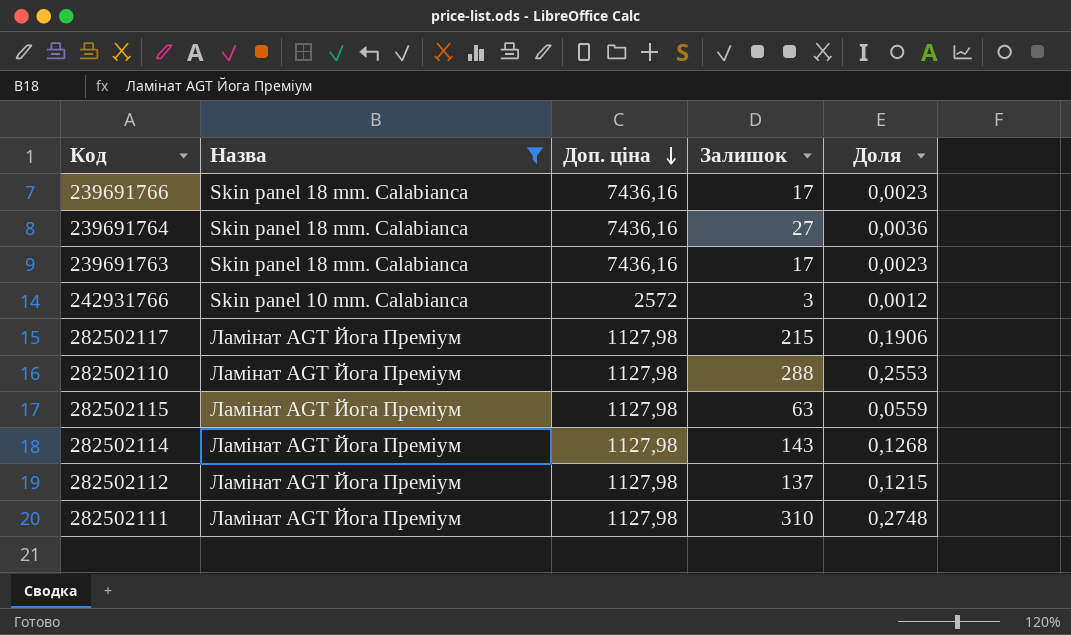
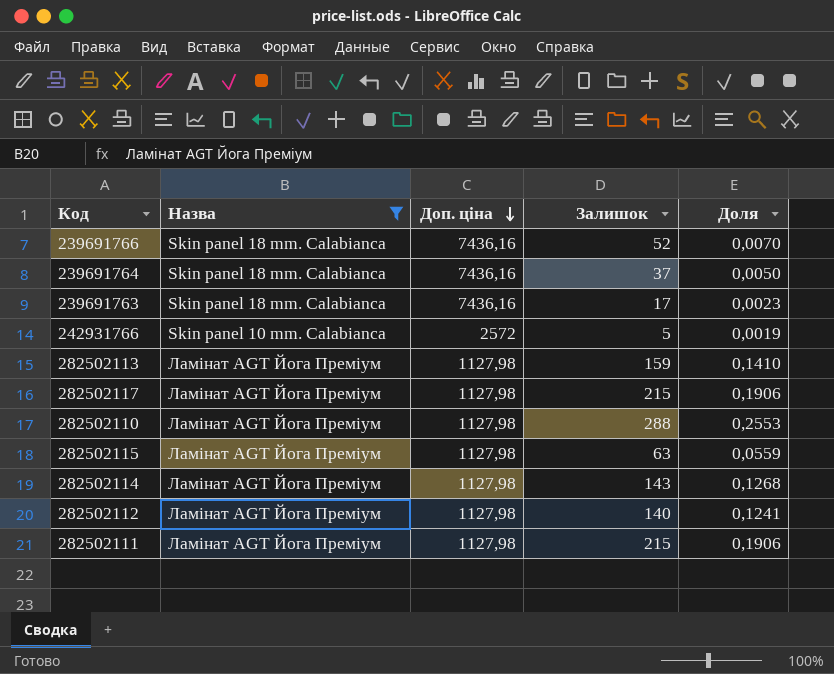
239691766 | Залишок: 17 -> 52
239691766 | Доля: 0,0023 -> 0,0070
239691764 | Залишок: 27 -> 37
239691764 | Доля: 0,0036 -> 0,0050
242931766 | Залишок: 3 -> 5
242931766 | Доля: 0,0012 -> 0,0019
row 282502113: none -> Ламінат AGT Йога Преміум | 1127,98 | 159 | 0,1410
282502112 | Залишок: 137 -> 140
282502112 | Доля: 0,1215 -> 0,1241
282502111 | Залишок: 310 -> 215
282502111 | Доля: 0,2748 -> 0,1906

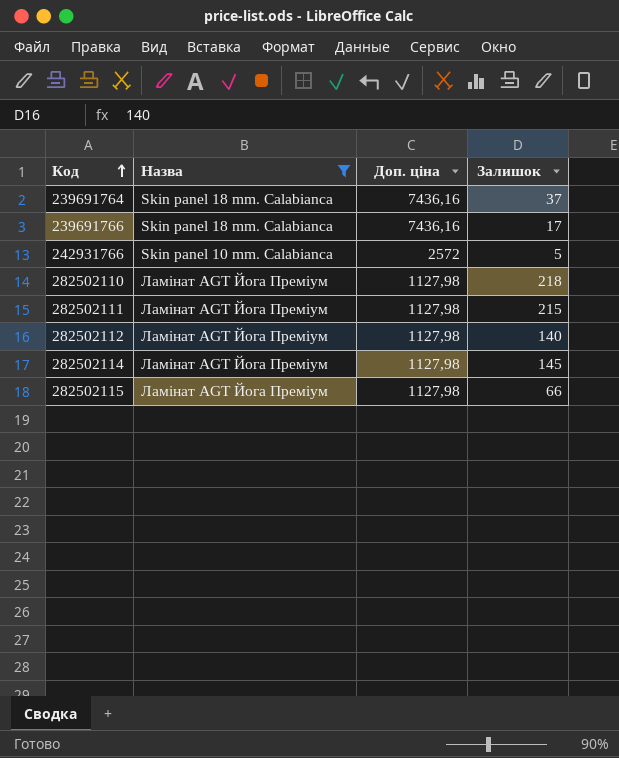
row order: Доп. ціна descending -> Код ascending
column Доля | formula: [Залишок] / [Доп. ціна] -> none
row 239691763: Skin panel 18 mm. Calabianca | 7436,16 | 17 | 0,0023 -> none
row 282502113: Ламінат AGT Йога Преміум | 1127,98 | 159 | 0,1410 -> none
row 282502117: Ламінат AGT Йога Преміум | 1127,98 | 215 | 0,1906 -> none
239691766 | Залишок: 52 -> 17
282502110 | Залишок: 288 -> 218
282502114 | Залишок: 143 -> 145
282502115 | Залишок: 63 -> 66

